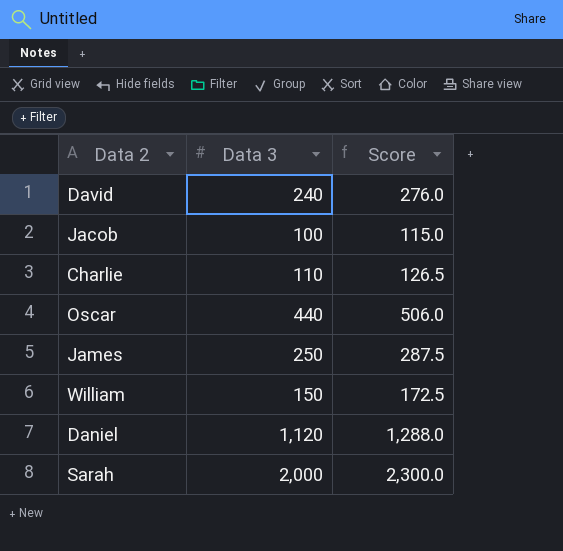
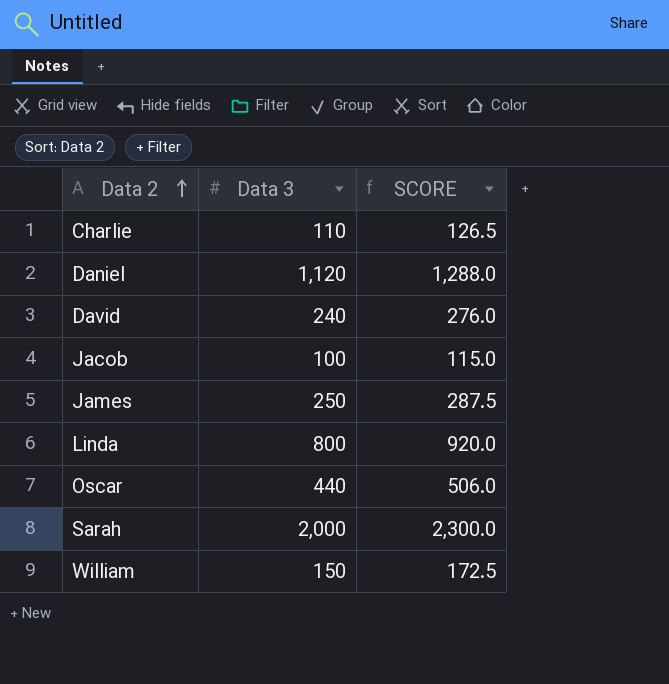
row order: none -> Data 2 ascending
column name: Score -> SCORE
row Linda: none -> 800 | 920.0

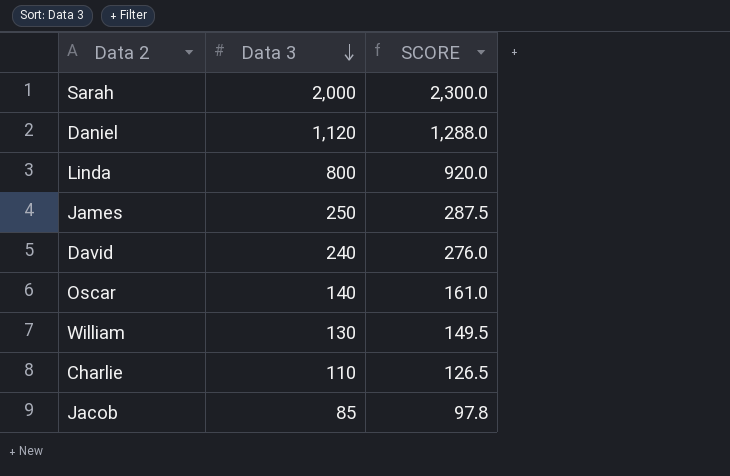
row order: Data 2 ascending -> Data 3 descending
Oscar | Data 3: 440 -> 140
Oscar | SCORE: 506.0 -> 161.0
William | Data 3: 150 -> 130
William | SCORE: 172.5 -> 149.5
Jacob | Data 3: 100 -> 85
Jacob | SCORE: 115.0 -> 97.8

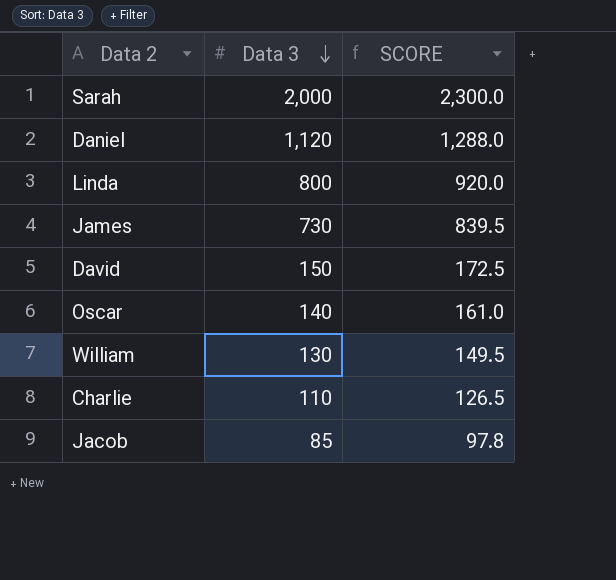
James | Data 3: 250 -> 730
James | SCORE: 287.5 -> 839.5
David | Data 3: 240 -> 150
David | SCORE: 276.0 -> 172.5

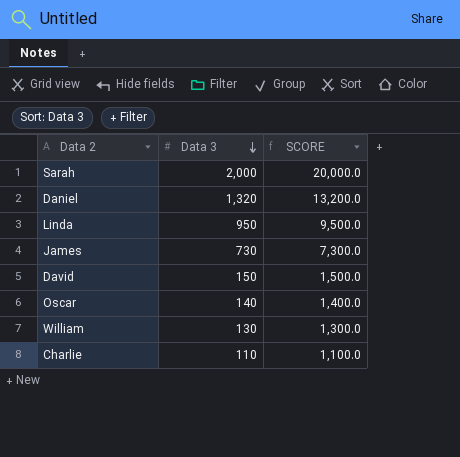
column SCORE | formula: [Data 3] * 1.15 -> [Data 3] * 10
row Jacob: 85 | 97.8 -> none
Daniel | Data 3: 1,120 -> 1,320
Linda | Data 3: 800 -> 950

